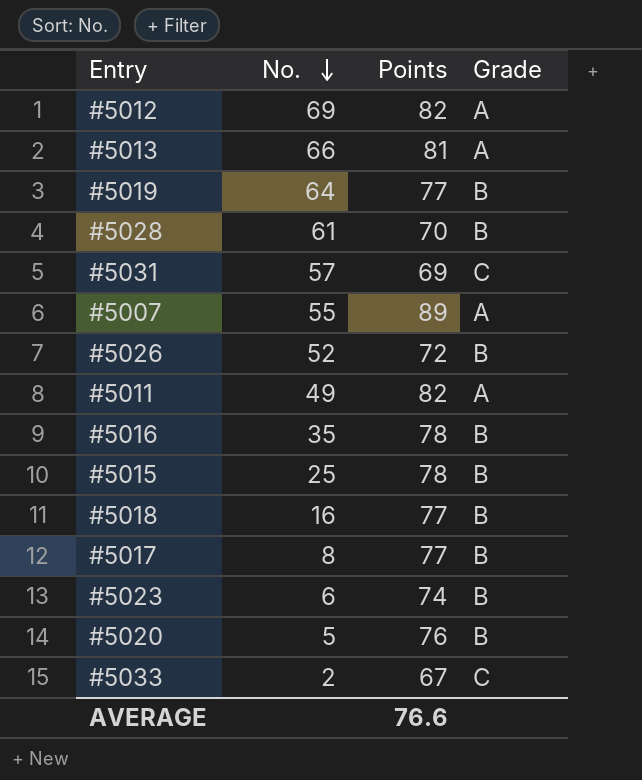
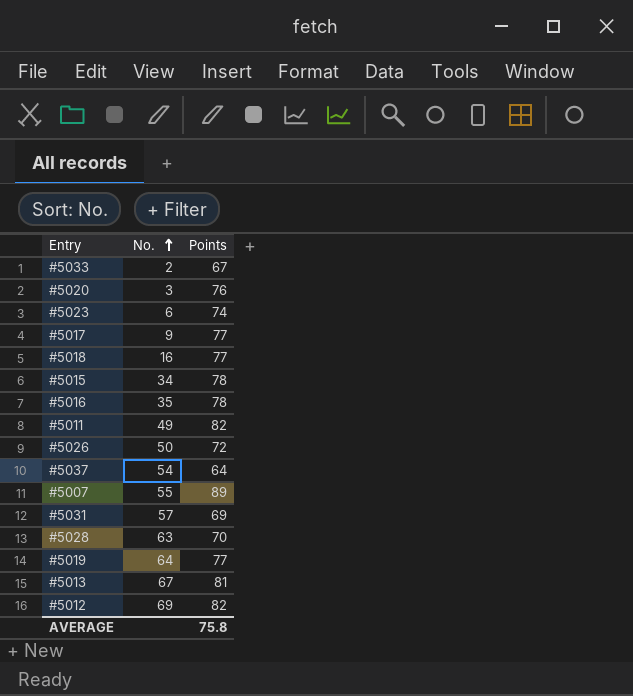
row order: No. descending -> No. ascending
column Grade | position: 4 -> none
#5020 | No.: 5 -> 3
#5017 | No.: 8 -> 9
#5015 | No.: 25 -> 34
#5026 | No.: 52 -> 50
row #5037: none -> 54 | 64
#5028 | No.: 61 -> 63
#5013 | No.: 66 -> 67
AVERAGE | Points: 76.6 -> 75.8

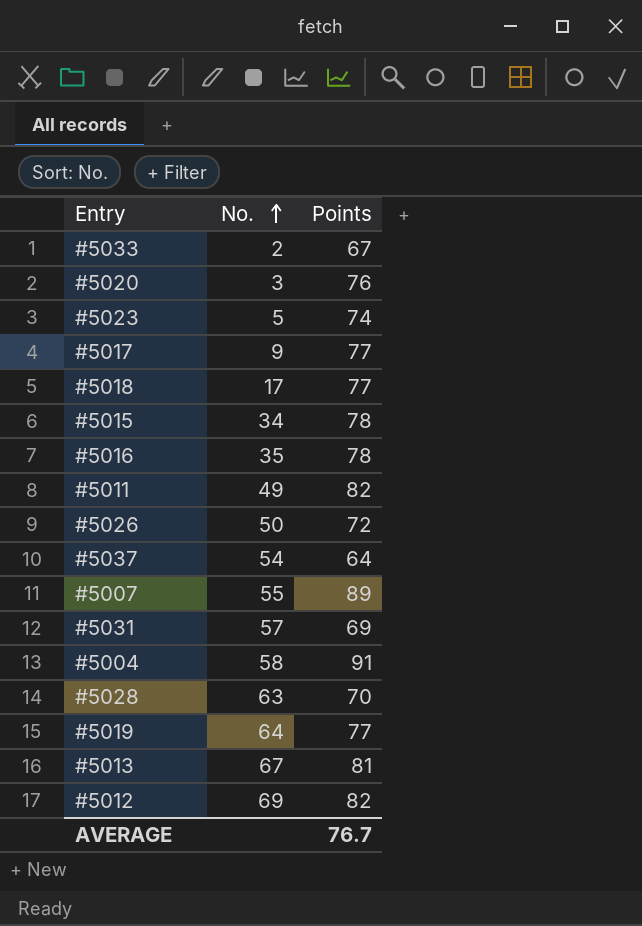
#5023 | No.: 6 -> 5
#5018 | No.: 16 -> 17
row #5004: none -> 58 | 91
AVERAGE | Points: 75.8 -> 76.7

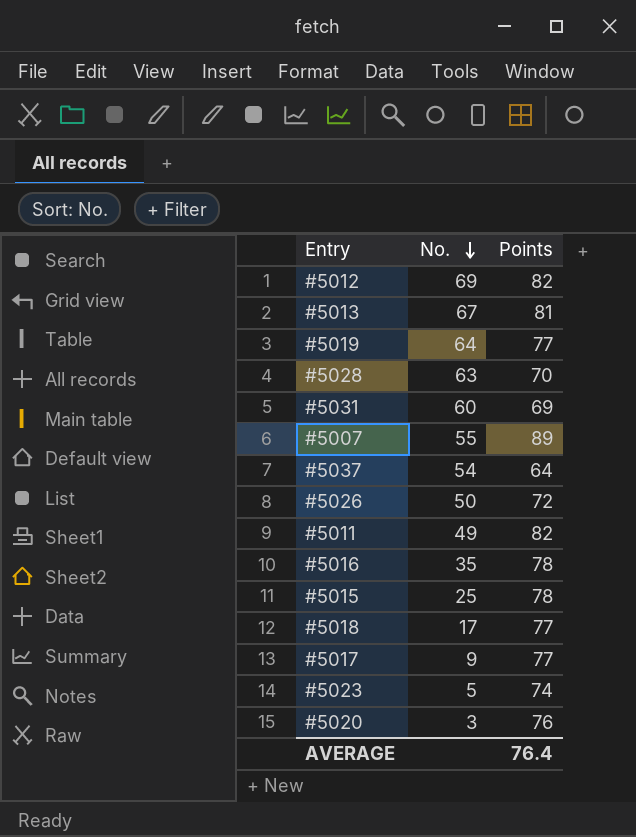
row order: No. ascending -> No. descending
row #5033: 2 | 67 -> none
row #5004: 58 | 91 -> none
#5031 | No.: 57 -> 60
#5015 | No.: 34 -> 25
AVERAGE | Points: 76.7 -> 76.4

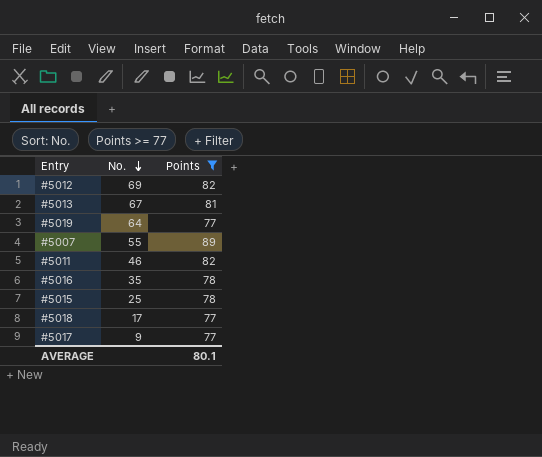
filter: none -> Points >= 77
#5011 | No.: 49 -> 46
AVERAGE | Points: 76.4 -> 80.1

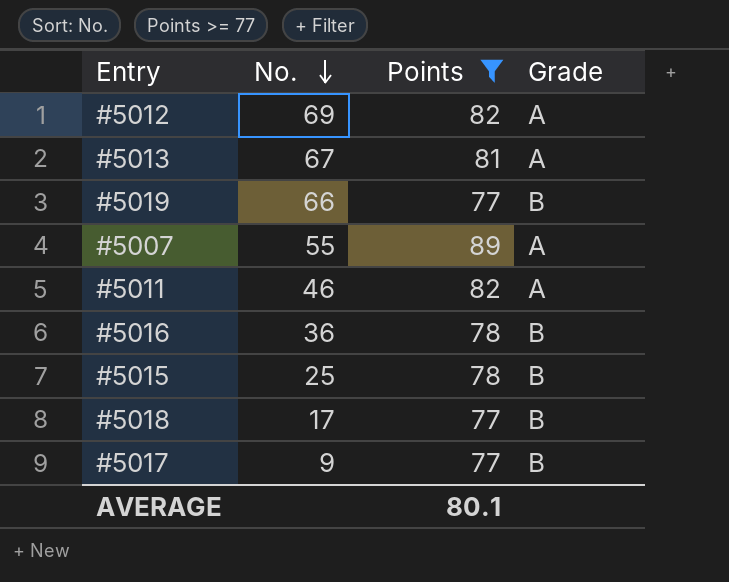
column Grade | position: none -> 4
#5019 | No.: 64 -> 66
#5016 | No.: 35 -> 36

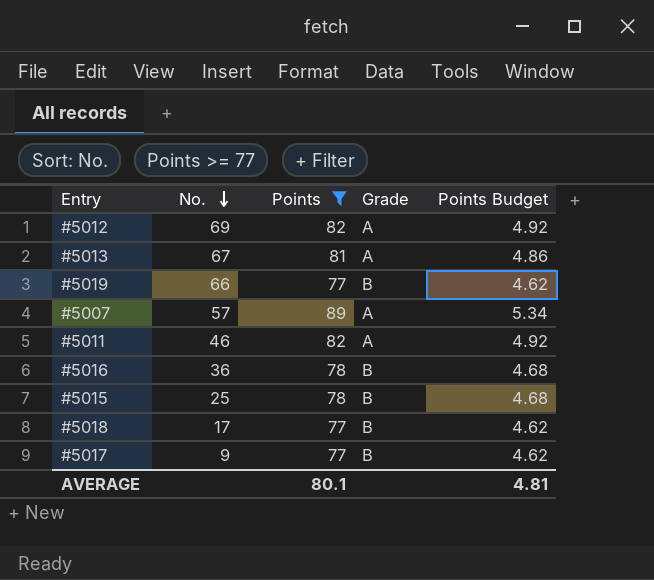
column Points Budget | formula: none -> [Points] * 0.06
#5007 | No.: 55 -> 57

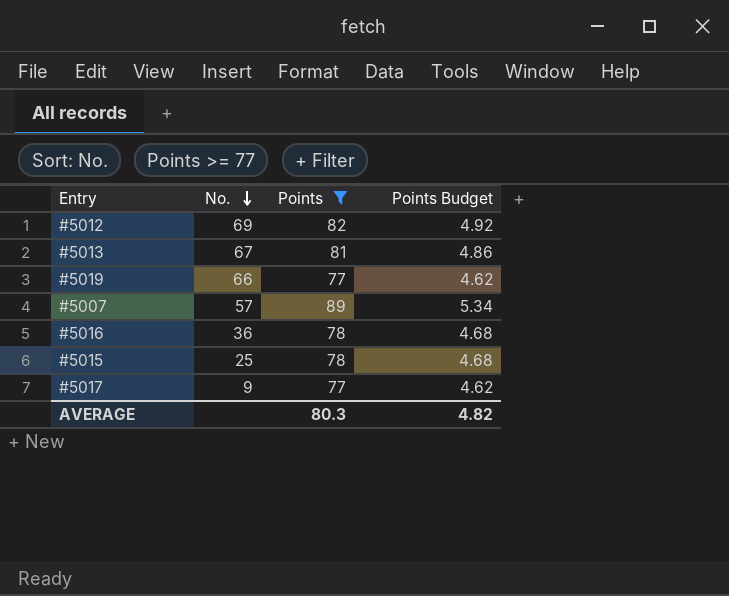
column Grade | position: 4 -> none
row #5011: 46 | 82 | A | 4.92 -> none
row #5018: 17 | 77 | B | 4.62 -> none
AVERAGE | Points: 80.1 -> 80.3
AVERAGE | Points Budget: 4.81 -> 4.82

